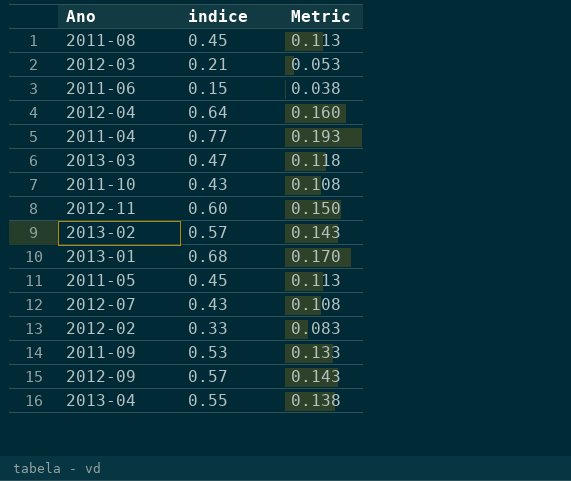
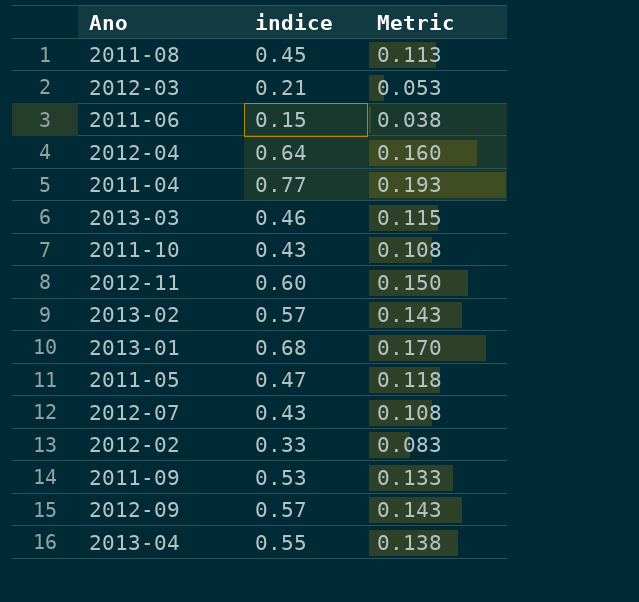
2013-03 | indice: 0.47 -> 0.46
2013-03 | Metric: 0.118 -> 0.115
2011-05 | indice: 0.45 -> 0.47
2011-05 | Metric: 0.113 -> 0.118

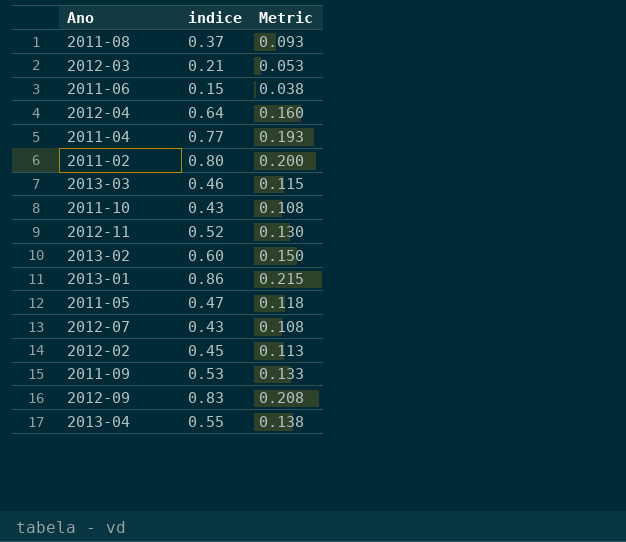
2011-08 | indice: 0.45 -> 0.37
2011-08 | Metric: 0.113 -> 0.093
row 2011-02: none -> 0.80 | 0.200
2012-11 | indice: 0.60 -> 0.52
2012-11 | Metric: 0.150 -> 0.130
2013-02 | indice: 0.57 -> 0.60
2013-02 | Metric: 0.143 -> 0.150
2013-01 | indice: 0.68 -> 0.86
2013-01 | Metric: 0.170 -> 0.215
2012-02 | indice: 0.33 -> 0.45
2012-02 | Metric: 0.083 -> 0.113
2012-09 | indice: 0.57 -> 0.83
2012-09 | Metric: 0.143 -> 0.208

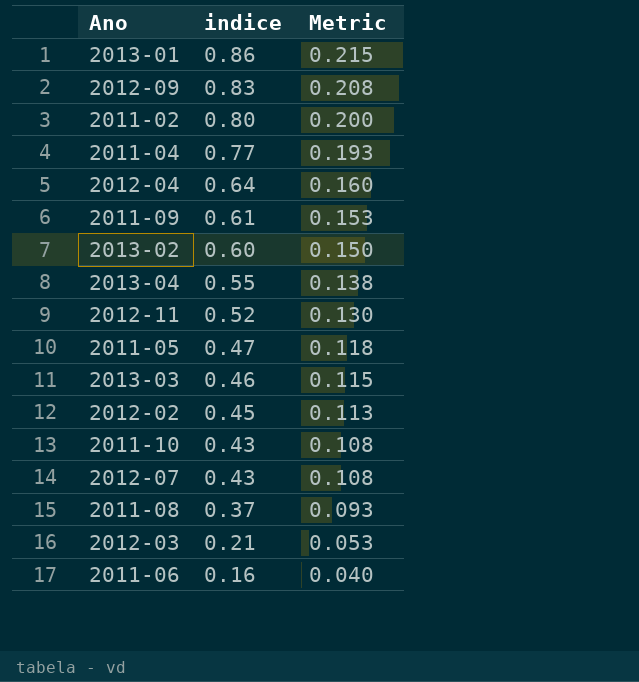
row order: none -> indice descending
2011-09 | indice: 0.53 -> 0.61
2011-09 | Metric: 0.133 -> 0.153
2011-06 | indice: 0.15 -> 0.16
2011-06 | Metric: 0.038 -> 0.040

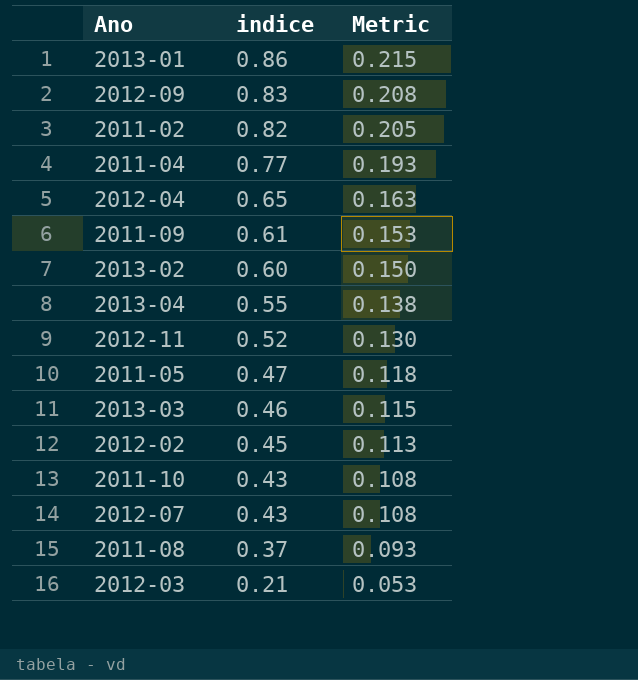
row 2011-06: 0.16 | 0.040 -> none
2011-02 | indice: 0.80 -> 0.82
2011-02 | Metric: 0.200 -> 0.205
2012-04 | indice: 0.64 -> 0.65
2012-04 | Metric: 0.160 -> 0.163

